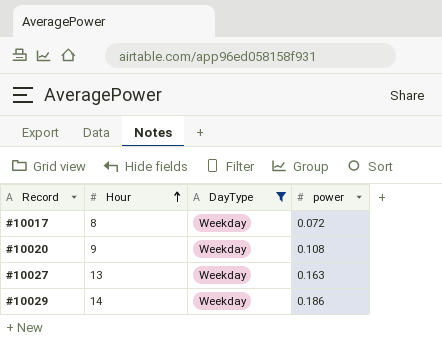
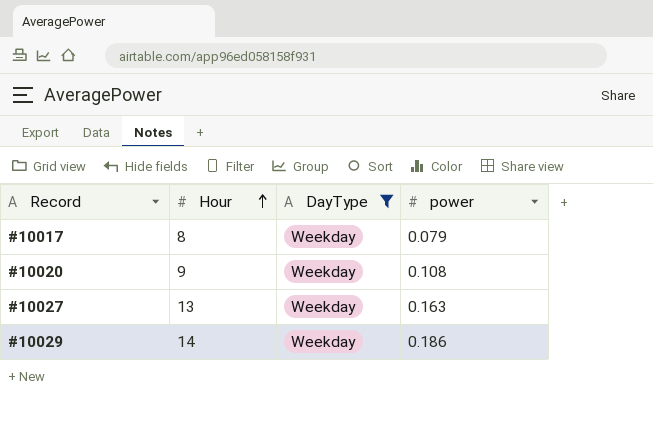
#10017 | power: 0.072 -> 0.079

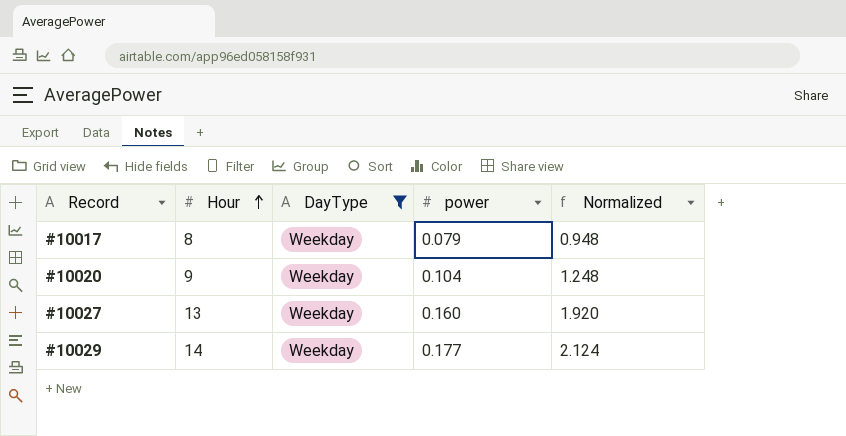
column Normalized | formula: none -> [power] * 12
#10020 | power: 0.108 -> 0.104
#10027 | power: 0.163 -> 0.160
#10029 | power: 0.186 -> 0.177

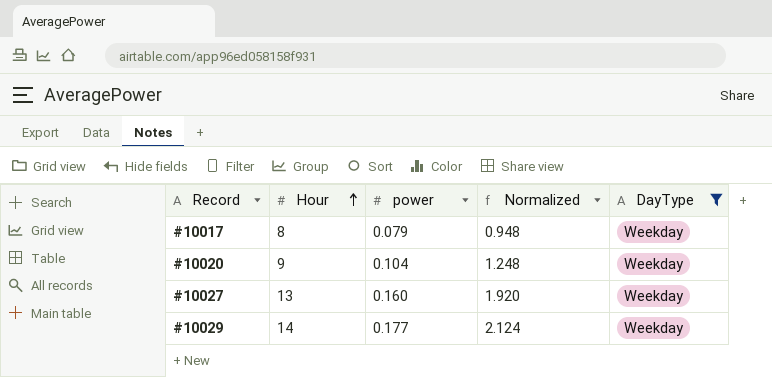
column DayType | position: 3 -> 5

